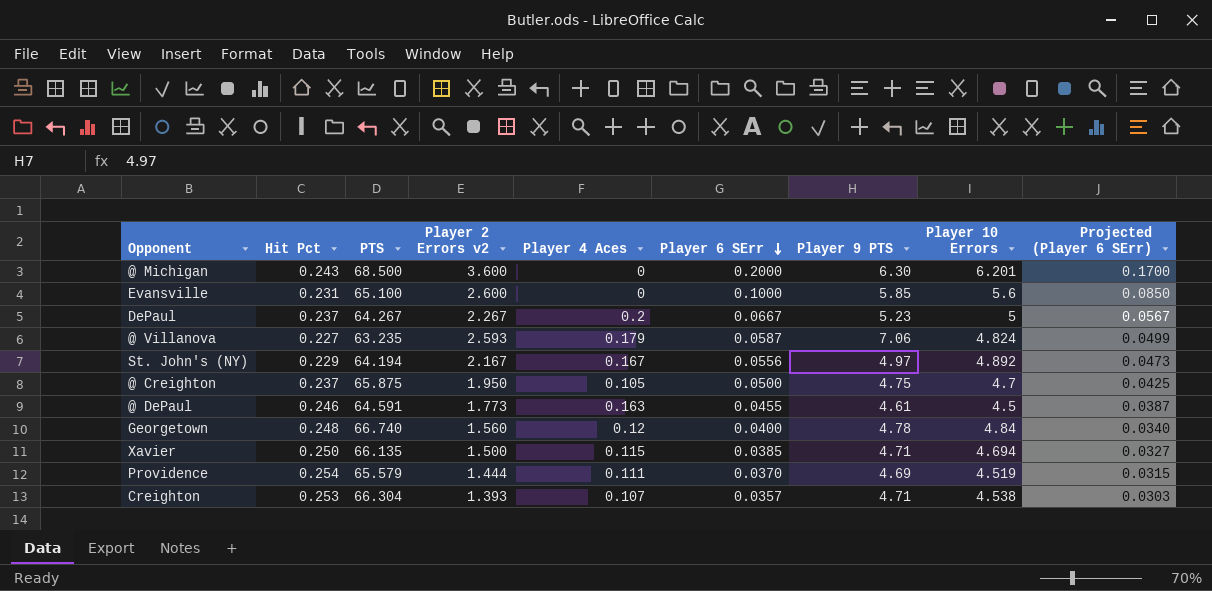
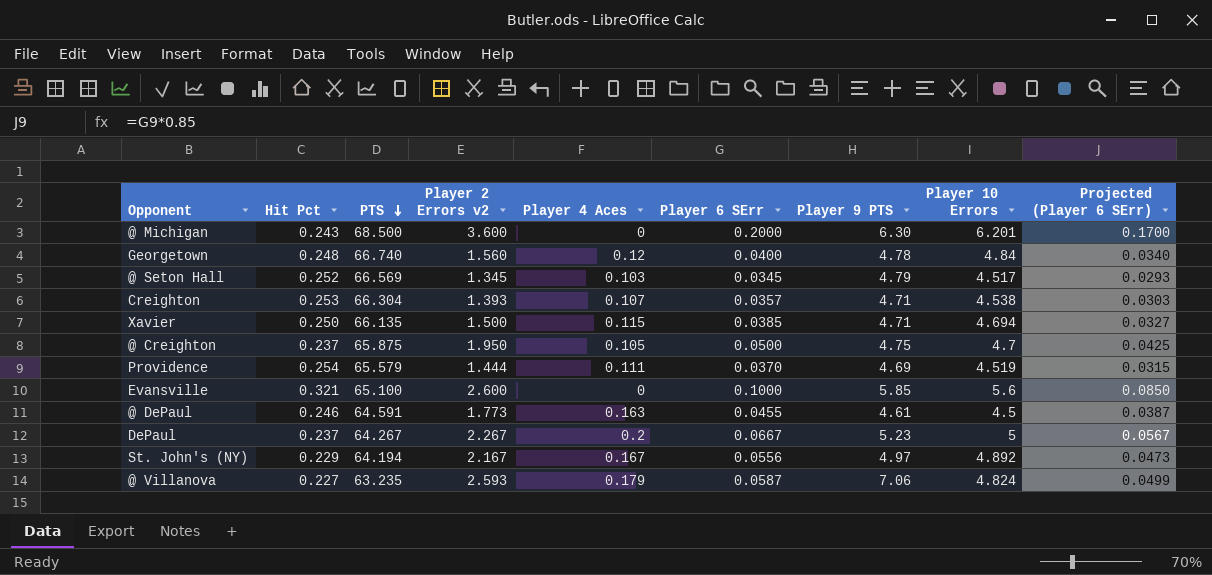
row order: Player 6 SErr descending -> PTS descending
row @ Seton Hall: none -> 0.252 | 66.569 | 1.345 | 0.103 | 0.0345 | 4.79 | 4.517 | 0.0293
Evansville | Hit Pct: 0.231 -> 0.321

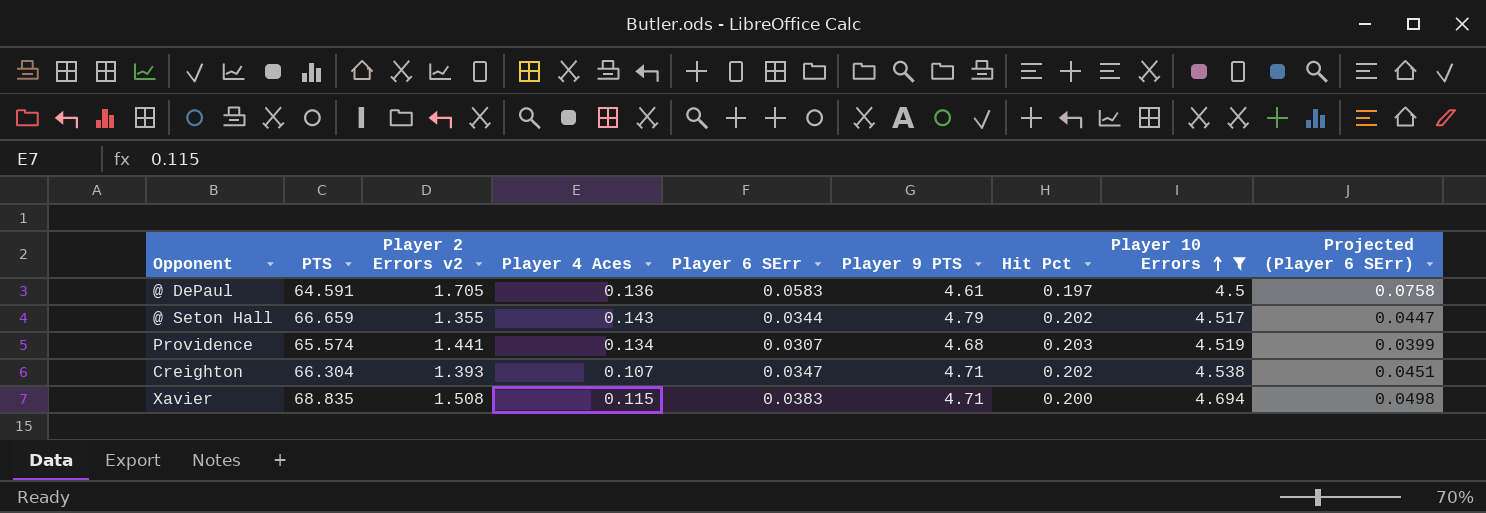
filter: none -> Player 10 Errors <= 4.694
row order: PTS descending -> Player 10 Errors ascending
column Hit Pct | position: 2 -> 7
column Projected (Player 6 SErr) | formula: [Player 6 SErr] * 0.85 -> [Player 6 SErr] * 1.3
@ DePaul | Player 2 Errors v2: 1.773 -> 1.705
@ DePaul | Player 4 Aces: 0.163 -> 0.136
@ DePaul | Player 6 SErr: 0.0455 -> 0.0583
@ DePaul | Hit Pct: 0.246 -> 0.197
@ Seton Hall | PTS: 66.569 -> 66.659
@ Seton Hall | Player 2 Errors v2: 1.345 -> 1.355
@ Seton Hall | Player 4 Aces: 0.103 -> 0.143
@ Seton Hall | Player 6 SErr: 0.0345 -> 0.0344
@ Seton Hall | Hit Pct: 0.252 -> 0.202
Providence | PTS: 65.579 -> 65.574
Providence | Player 2 Errors v2: 1.444 -> 1.441
Providence | Player 4 Aces: 0.111 -> 0.134
Providence | Player 6 SErr: 0.0370 -> 0.0307
Providence | Player 9 PTS: 4.69 -> 4.68
Providence | Hit Pct: 0.254 -> 0.203
Creighton | Player 6 SErr: 0.0357 -> 0.0347
Creighton | Hit Pct: 0.253 -> 0.202
Xavier | PTS: 66.135 -> 68.835
Xavier | Player 2 Errors v2: 1.500 -> 1.508
Xavier | Player 6 SErr: 0.0385 -> 0.0383
Xavier | Hit Pct: 0.250 -> 0.200

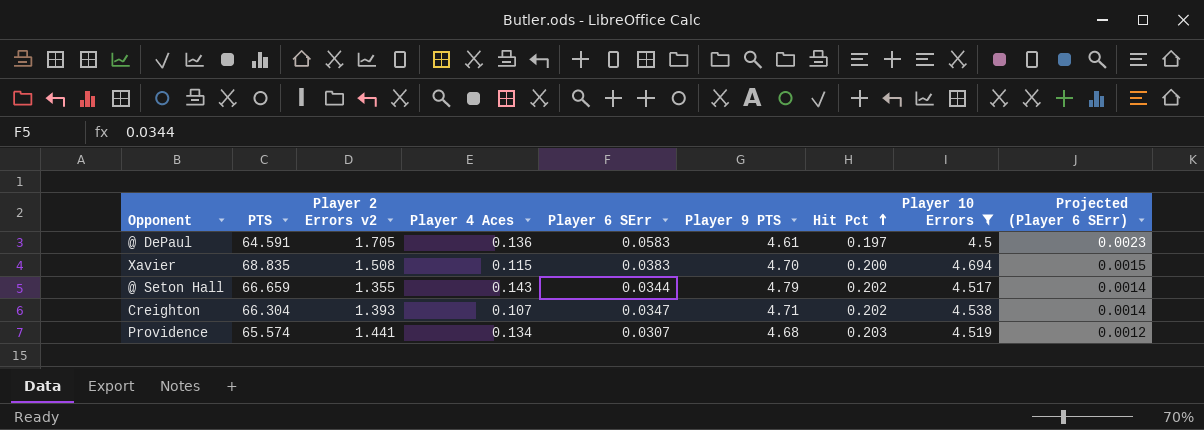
row order: Player 10 Errors ascending -> Hit Pct ascending
column Projected (Player 6 SErr) | formula: [Player 6 SErr] * 1.3 -> [Player 6 SErr] * 0.04
Xavier | Player 9 PTS: 4.71 -> 4.70

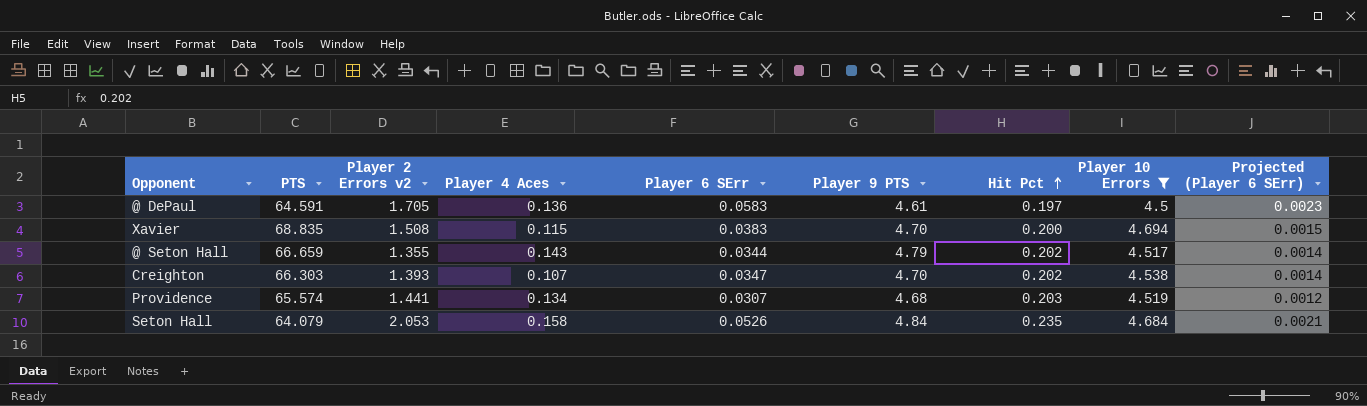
Creighton | PTS: 66.304 -> 66.303
Creighton | Player 9 PTS: 4.71 -> 4.70
row Seton Hall: none -> 64.079 | 2.053 | 0.158 | 0.0526 | 4.84 | 0.235 | 4.684 | 0.0021

